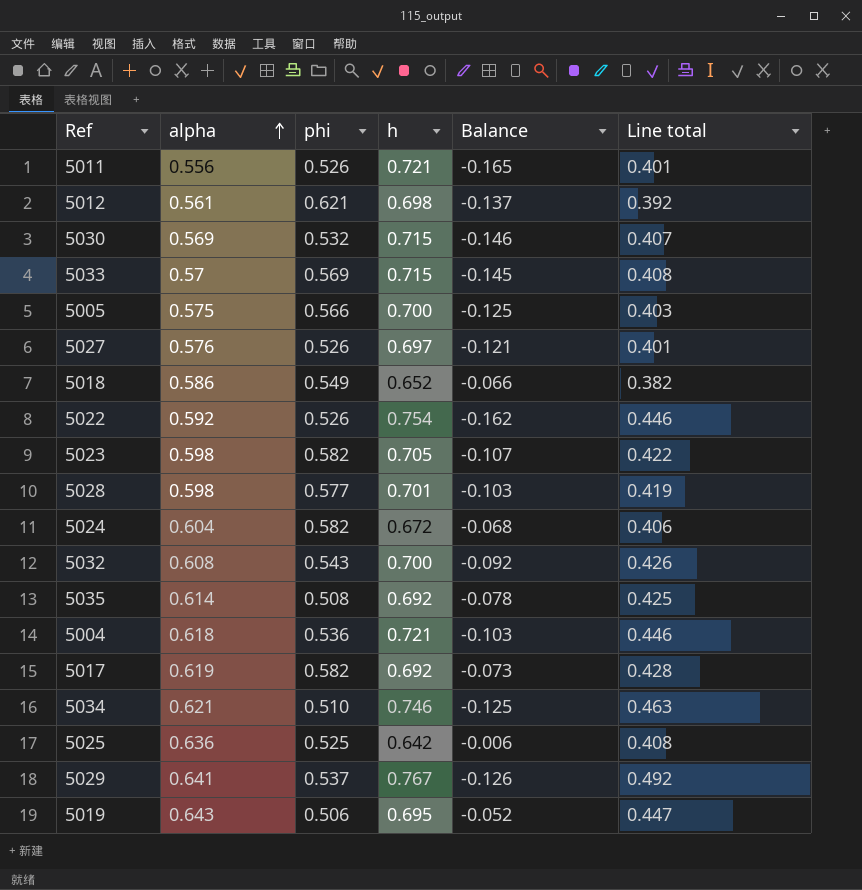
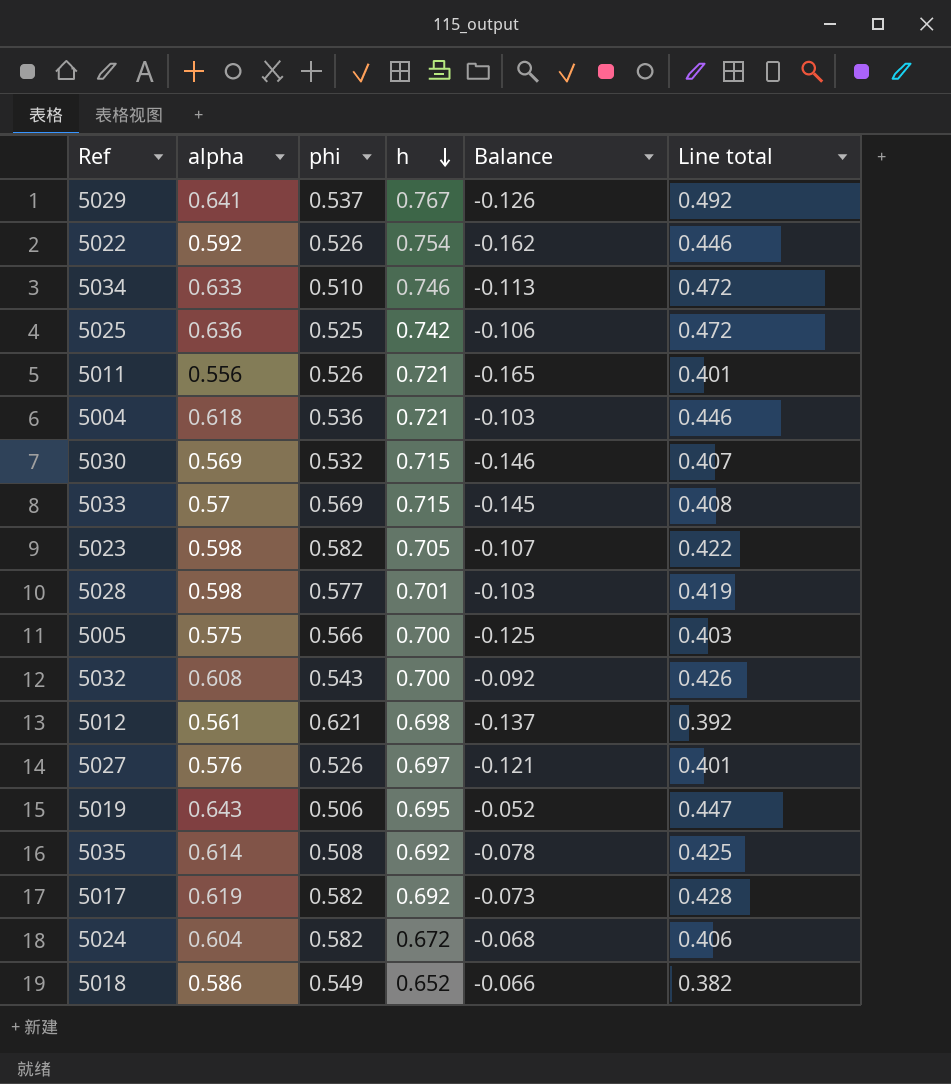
row order: alpha ascending -> h descending
5034 | alpha: 0.621 -> 0.633
5034 | Balance: -0.125 -> -0.113
5034 | Line total: 0.463 -> 0.472
5025 | h: 0.642 -> 0.742
5025 | Balance: -0.006 -> -0.106
5025 | Line total: 0.408 -> 0.472

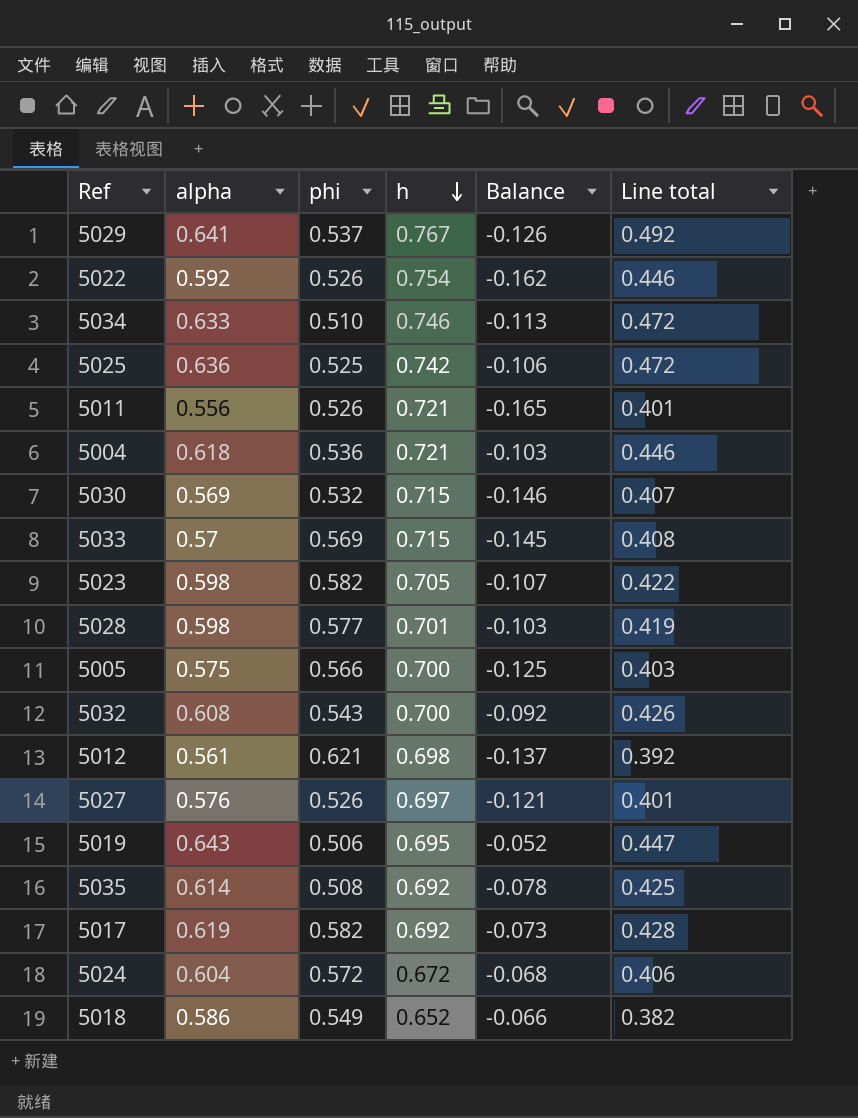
5024 | phi: 0.582 -> 0.572

